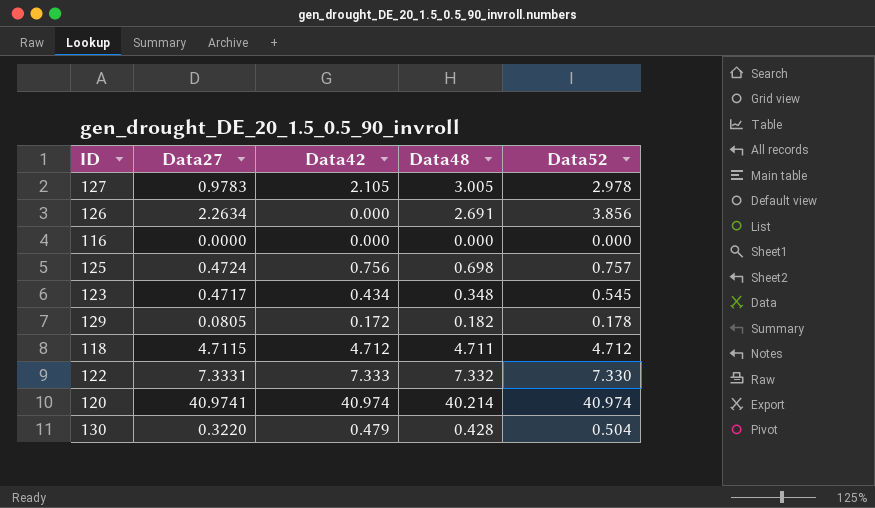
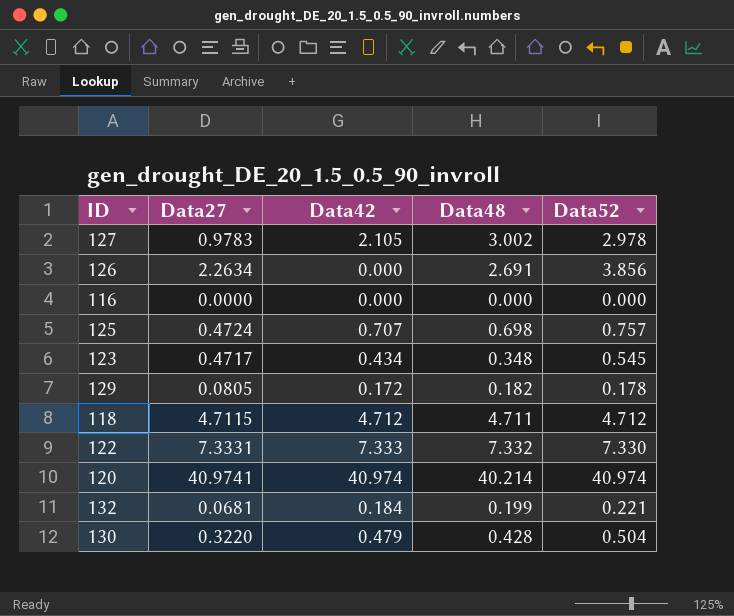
127 | Data48: 3.005 -> 3.002
125 | Data42: 0.756 -> 0.707
row 132: none -> 0.0681 | 0.184 | 0.199 | 0.221

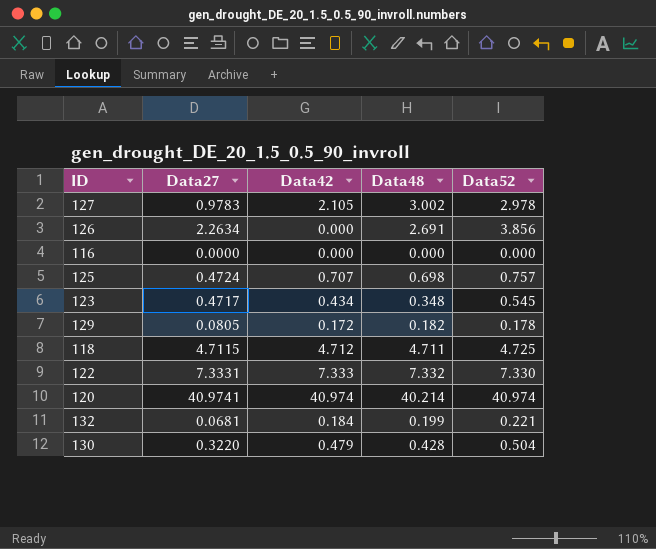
118 | Data52: 4.712 -> 4.725

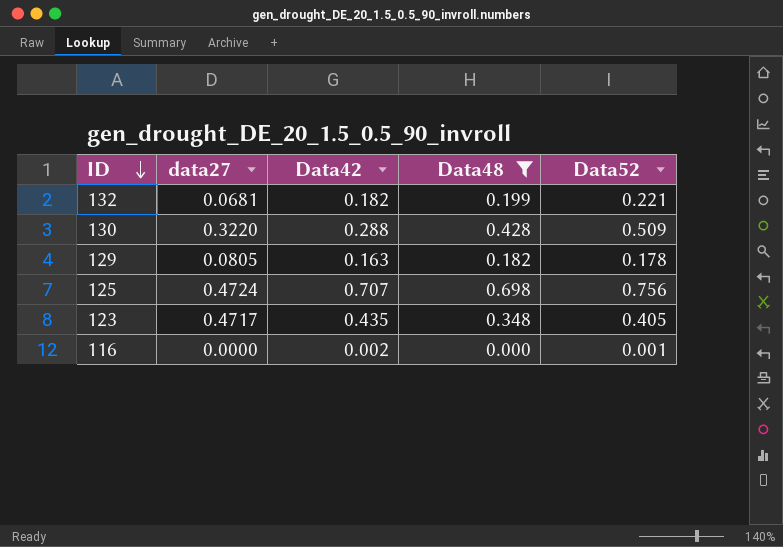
filter: none -> Data48 <= 0.698
row order: none -> ID descending
column name: Data27 -> data27
132 | Data42: 0.184 -> 0.182
130 | Data42: 0.479 -> 0.288
130 | Data52: 0.504 -> 0.509
129 | Data42: 0.172 -> 0.163
125 | Data52: 0.757 -> 0.756
123 | Data42: 0.434 -> 0.435
123 | Data52: 0.545 -> 0.405
116 | Data42: 0.000 -> 0.002
116 | Data52: 0.000 -> 0.001

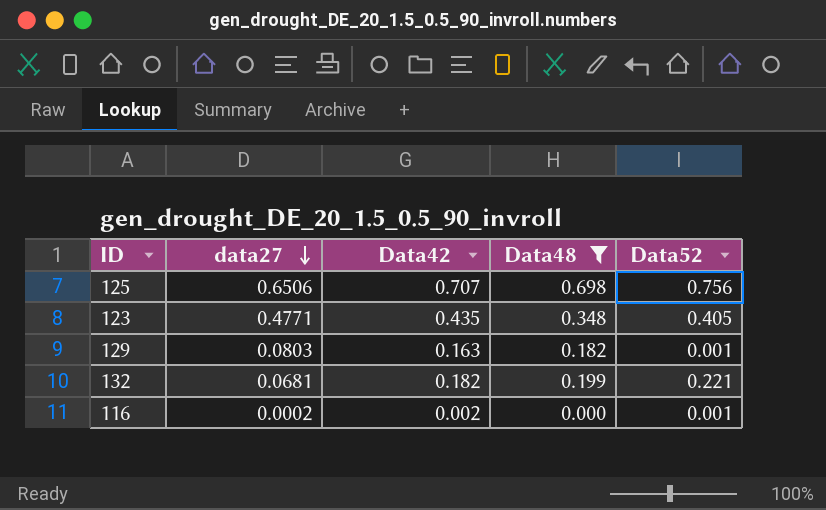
row order: ID descending -> data27 descending
row 130: 0.3220 | 0.288 | 0.428 | 0.509 -> none
125 | data27: 0.4724 -> 0.6506
123 | data27: 0.4717 -> 0.4771
129 | data27: 0.0805 -> 0.0803
129 | Data52: 0.178 -> 0.001
116 | data27: 0.0000 -> 0.0002

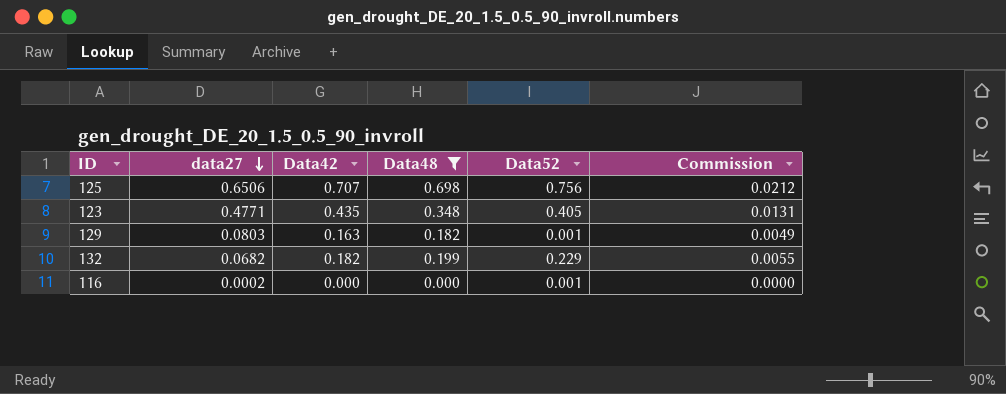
column Commission | formula: none -> [Data42] * 0.03
132 | data27: 0.0681 -> 0.0682
132 | Data52: 0.221 -> 0.229
116 | Data42: 0.002 -> 0.000

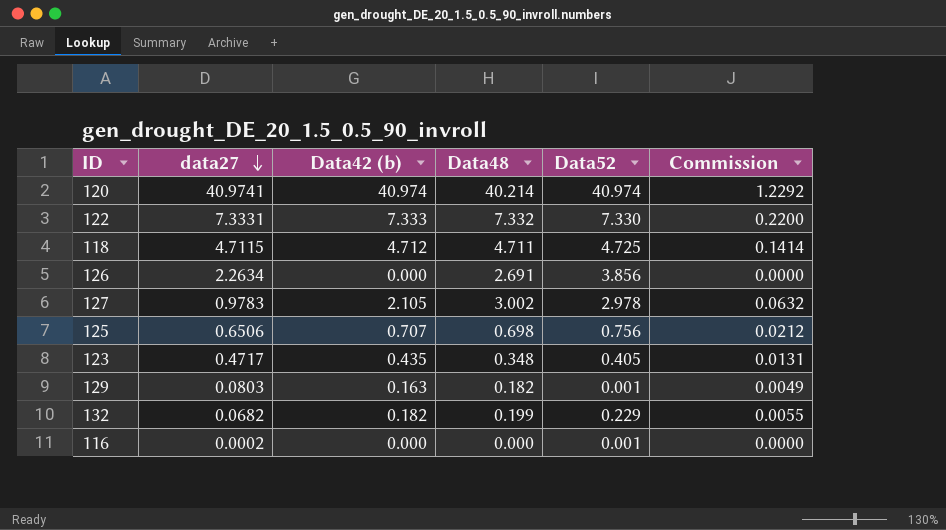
filter: Data48 <= 0.698 -> none
column name: Data42 -> Data42 (b)
123 | data27: 0.4771 -> 0.4717

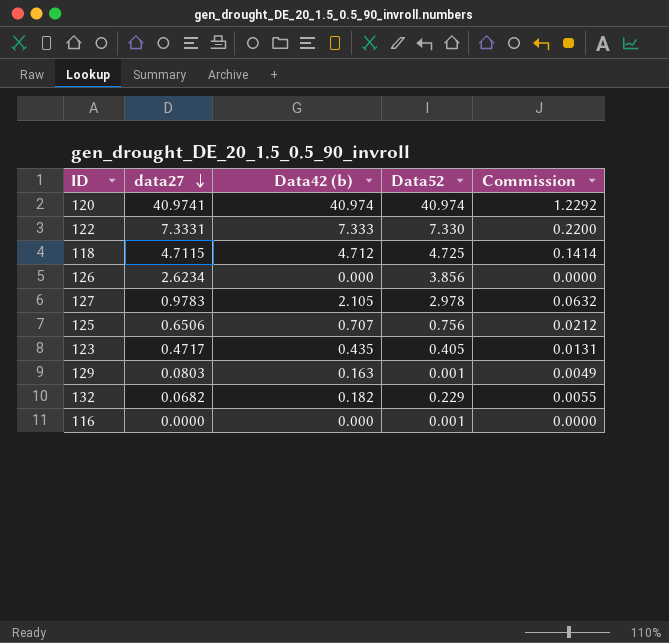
column Data48 | position: 4 -> none
126 | data27: 2.2634 -> 2.6234
116 | data27: 0.0002 -> 0.0000

